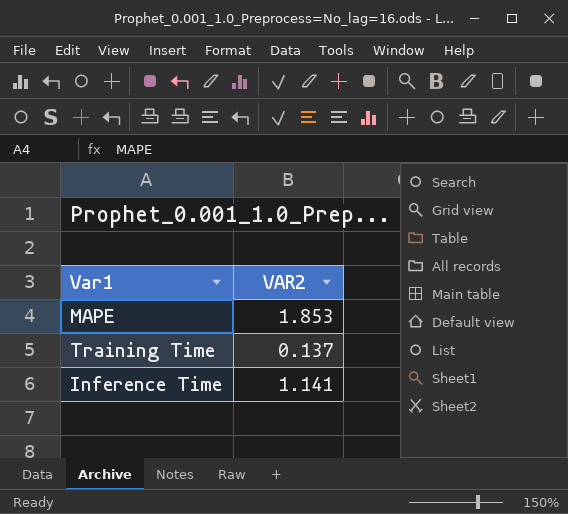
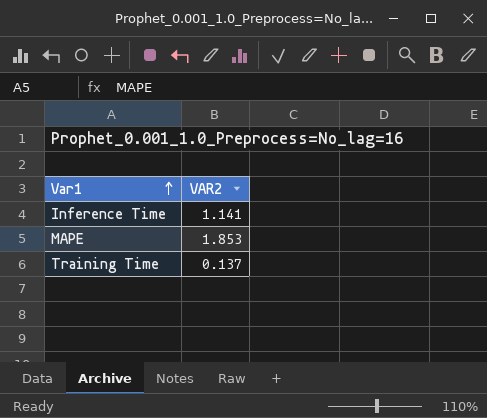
row order: none -> Var1 ascending

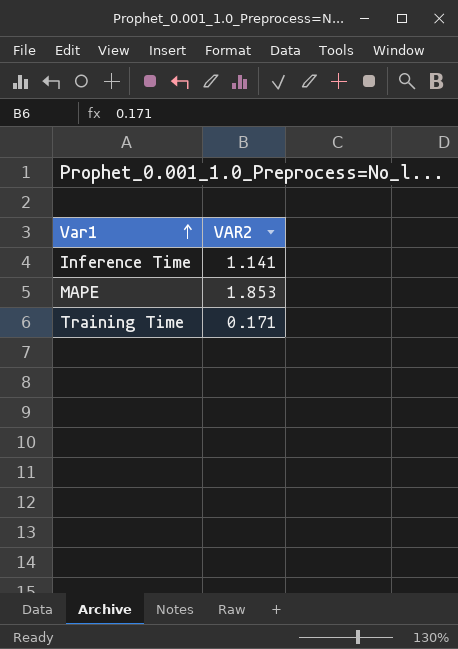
Training Time | VAR2: 0.137 -> 0.171

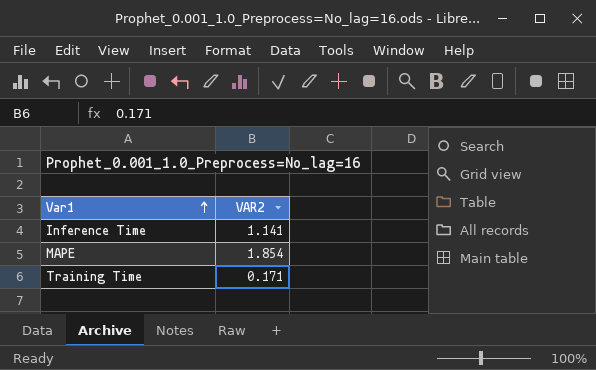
MAPE | VAR2: 1.853 -> 1.854

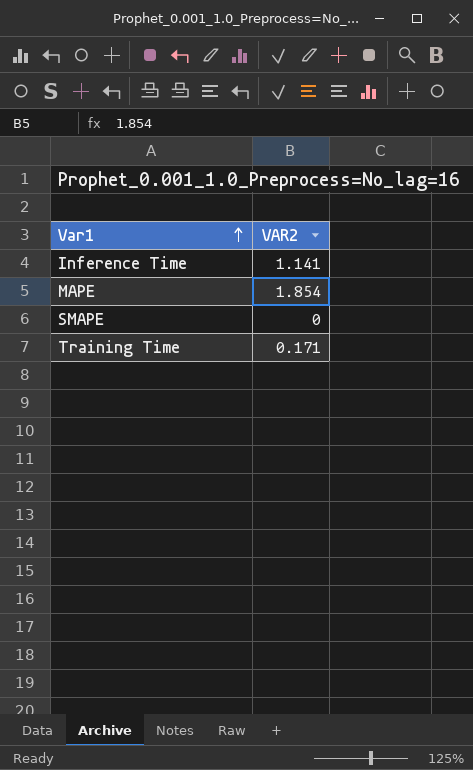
row SMAPE: none -> 0

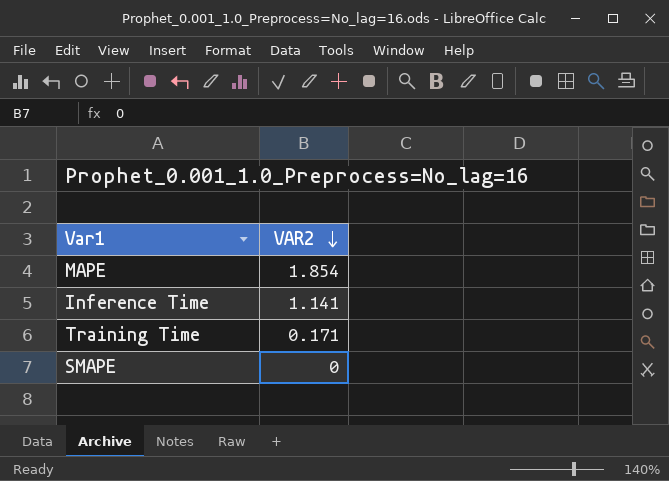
row order: Var1 ascending -> VAR2 descending

